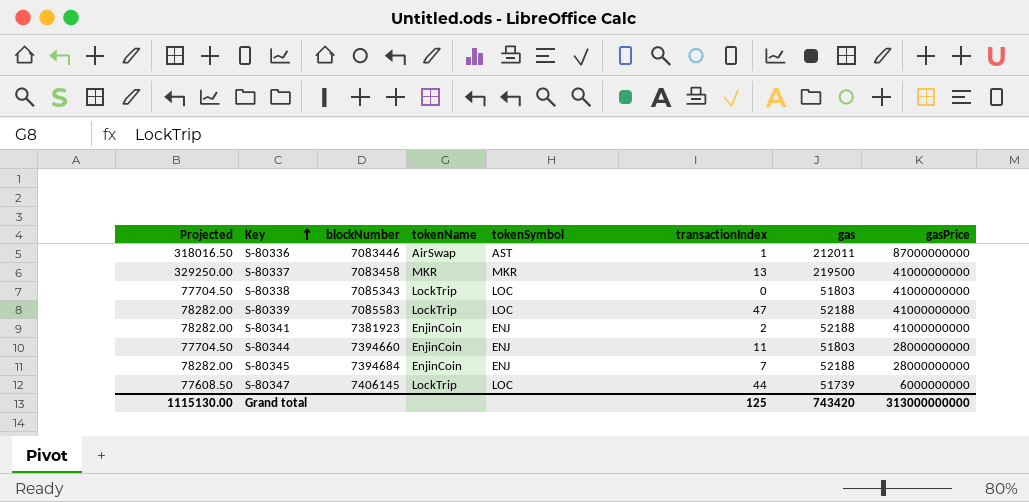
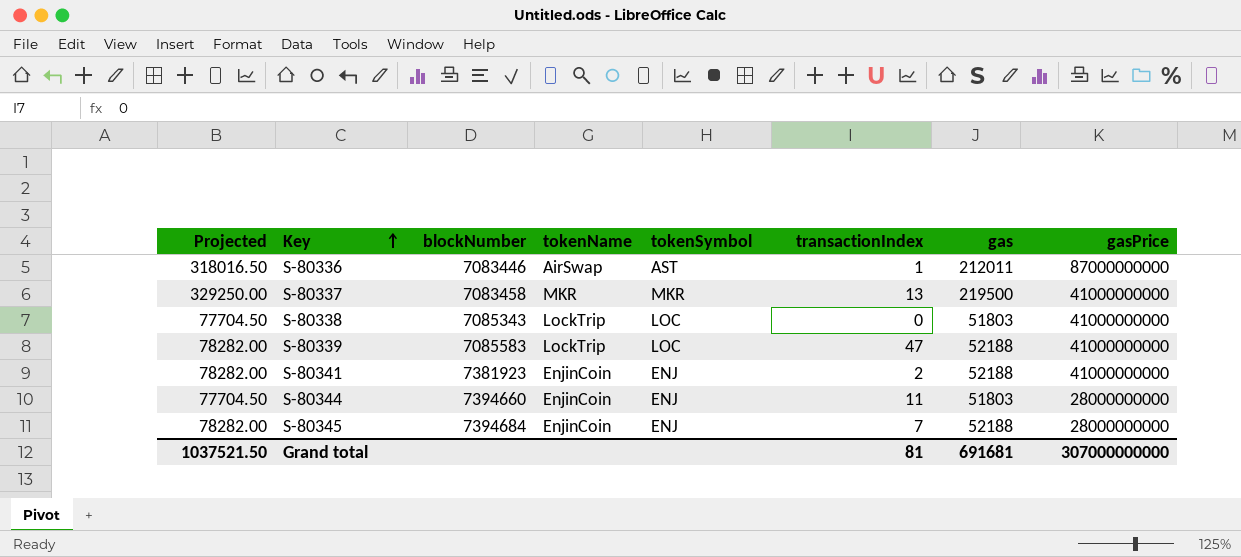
row S-80347: 77608.50 | 7406145 | LockTrip | LOC | 44 | 51739 | 6000000000 -> none
Grand total | Projected: 1115130.00 -> 1037521.50
Grand total | transactionIndex: 125 -> 81
Grand total | gas: 743420 -> 691681
Grand total | gasPrice: 313000000000 -> 307000000000

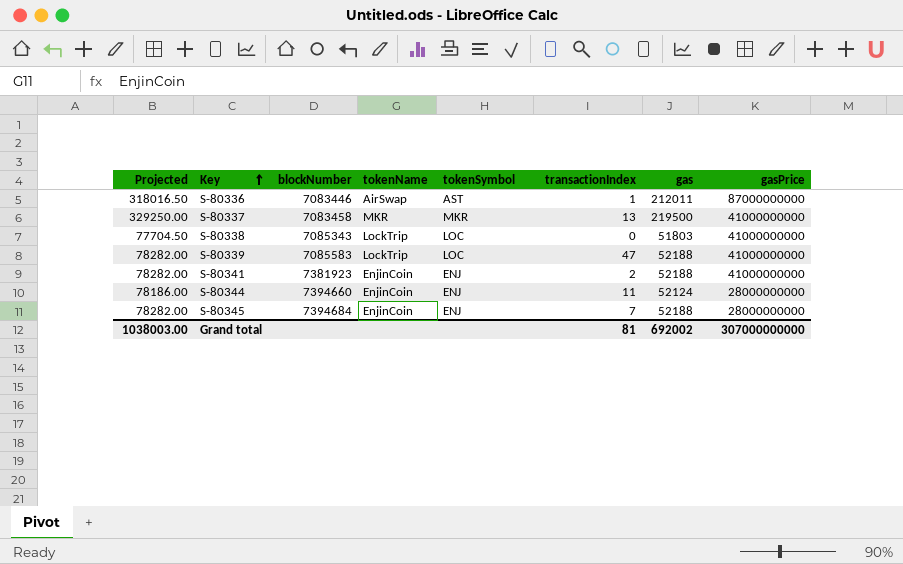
S-80344 | Projected: 77704.50 -> 78186.00
S-80344 | gas: 51803 -> 52124
Grand total | Projected: 1037521.50 -> 1038003.00
Grand total | gas: 691681 -> 692002

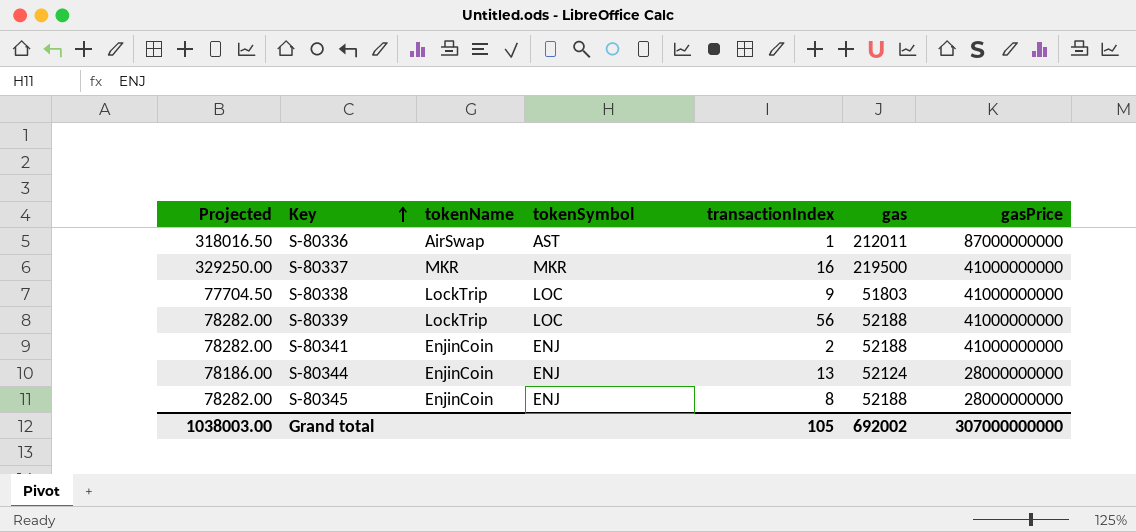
column blockNumber | position: 3 -> none
S-80337 | transactionIndex: 13 -> 16
S-80338 | transactionIndex: 0 -> 9
S-80339 | transactionIndex: 47 -> 56
S-80344 | transactionIndex: 11 -> 13
S-80345 | transactionIndex: 7 -> 8
Grand total | transactionIndex: 81 -> 105

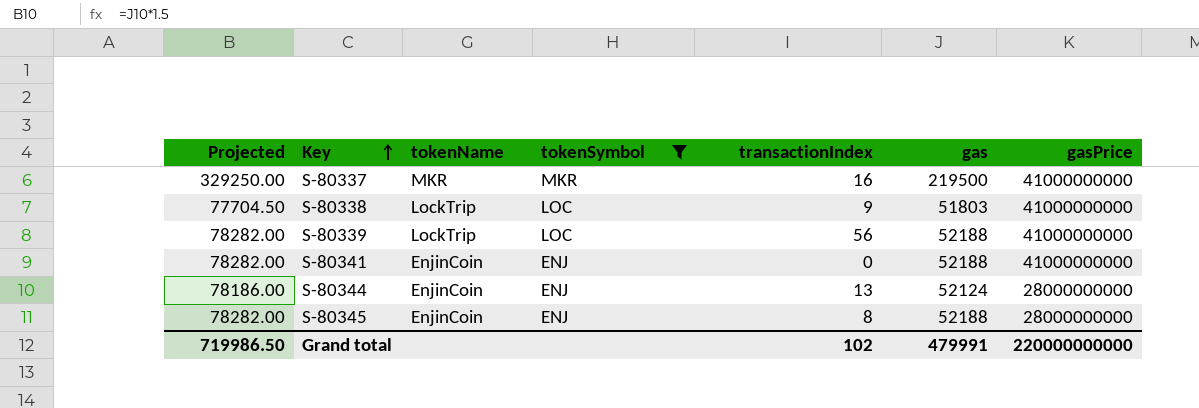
filter: none -> tokenSymbol != AST
S-80341 | transactionIndex: 2 -> 0
Grand total | Projected: 1038003.00 -> 719986.50
Grand total | transactionIndex: 105 -> 102
Grand total | gas: 692002 -> 479991
Grand total | gasPrice: 307000000000 -> 220000000000

